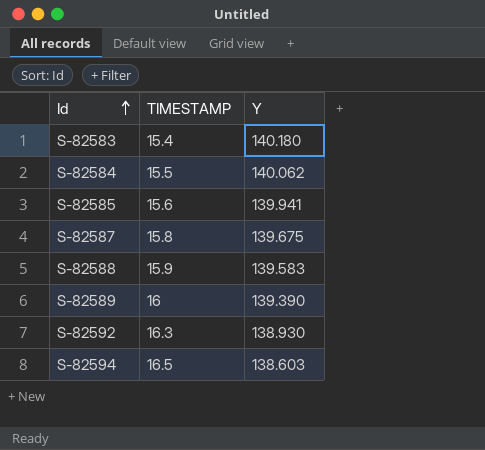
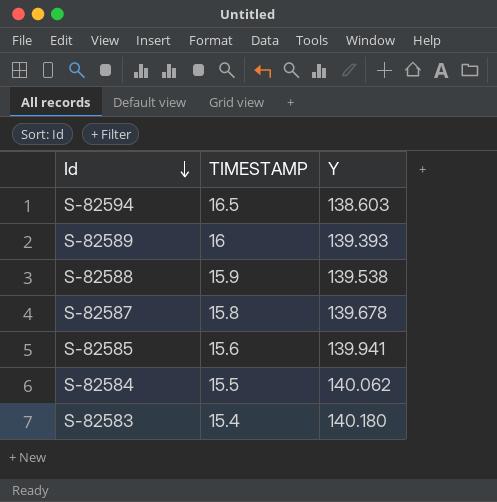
row order: Id ascending -> Id descending
row S-82592: 16.3 | 138.930 -> none
S-82589 | Y: 139.390 -> 139.393
S-82588 | Y: 139.583 -> 139.538
S-82587 | Y: 139.675 -> 139.678

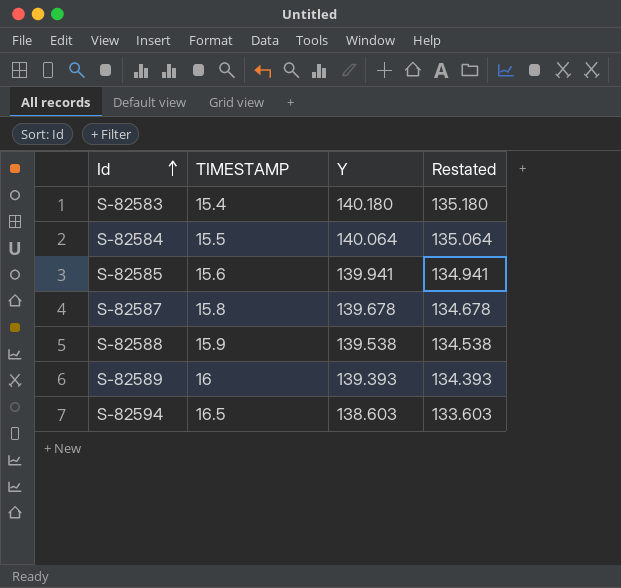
row order: Id descending -> Id ascending
column Restated | formula: none -> [Y] - 5
S-82584 | Y: 140.062 -> 140.064

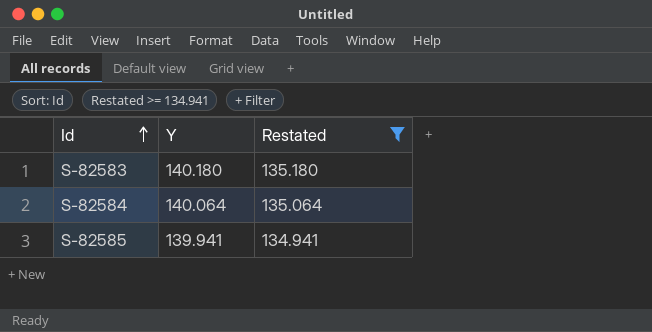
filter: none -> Restated >= 134.941
column TIMESTAMP | position: 2 -> none

